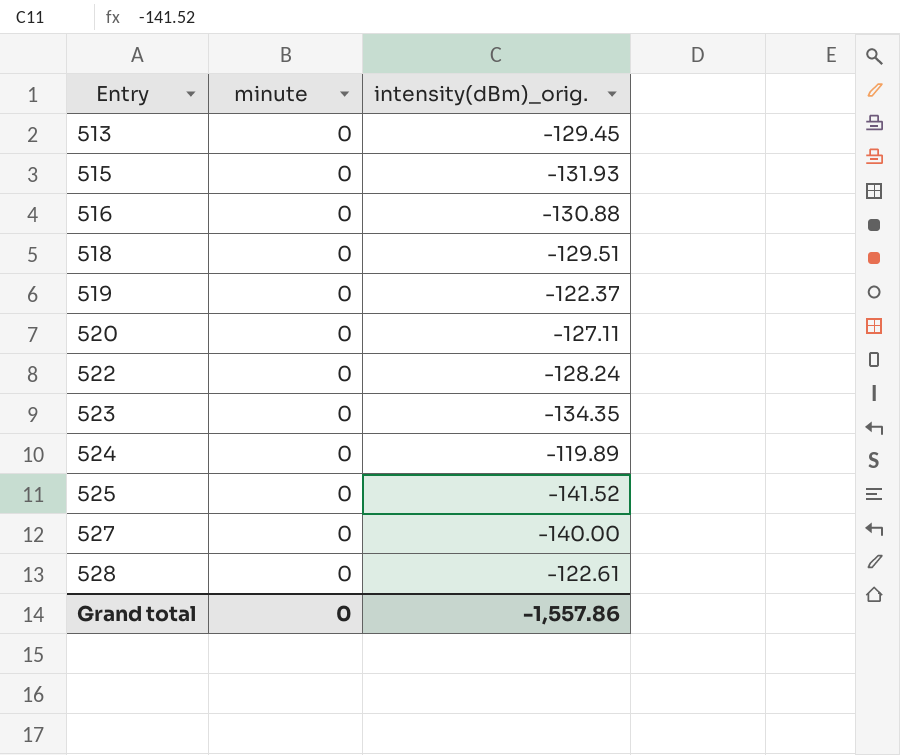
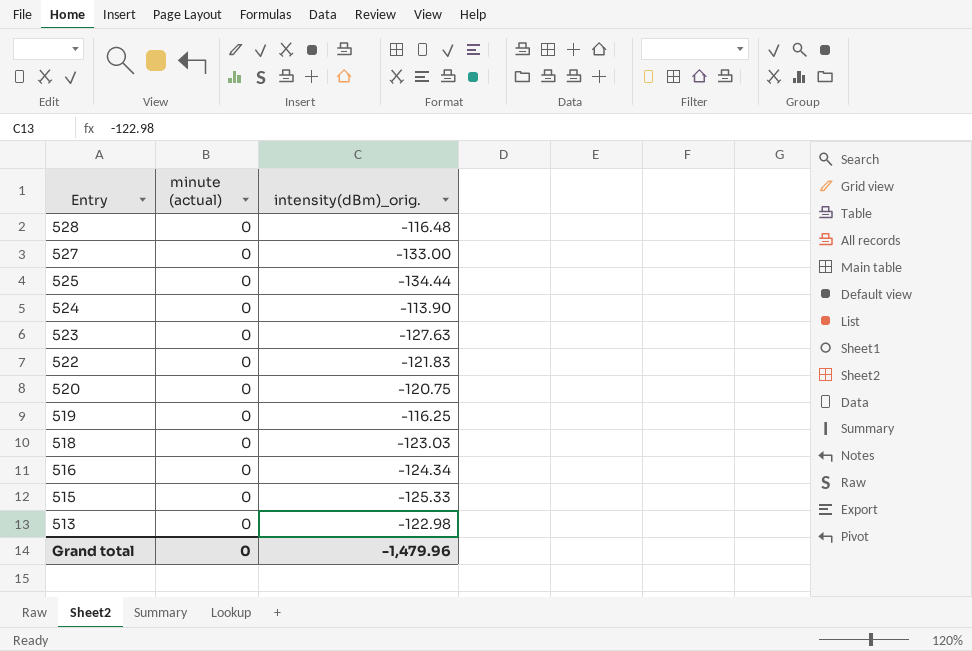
row order: Entry ascending -> Entry descending
column name: minute -> minute (actual)
528 | intensity(dBm)_orig.: -122.61 -> -116.48
527 | intensity(dBm)_orig.: -140.00 -> -133.00
525 | intensity(dBm)_orig.: -141.52 -> -134.44
524 | intensity(dBm)_orig.: -119.89 -> -113.90
523 | intensity(dBm)_orig.: -134.35 -> -127.63
522 | intensity(dBm)_orig.: -128.24 -> -121.83
520 | intensity(dBm)_orig.: -127.11 -> -120.75
519 | intensity(dBm)_orig.: -122.37 -> -116.25
518 | intensity(dBm)_orig.: -129.51 -> -123.03
516 | intensity(dBm)_orig.: -130.88 -> -124.34
515 | intensity(dBm)_orig.: -131.93 -> -125.33
513 | intensity(dBm)_orig.: -129.45 -> -122.98
Grand total | intensity(dBm)_orig.: -1,557.86 -> -1,479.96

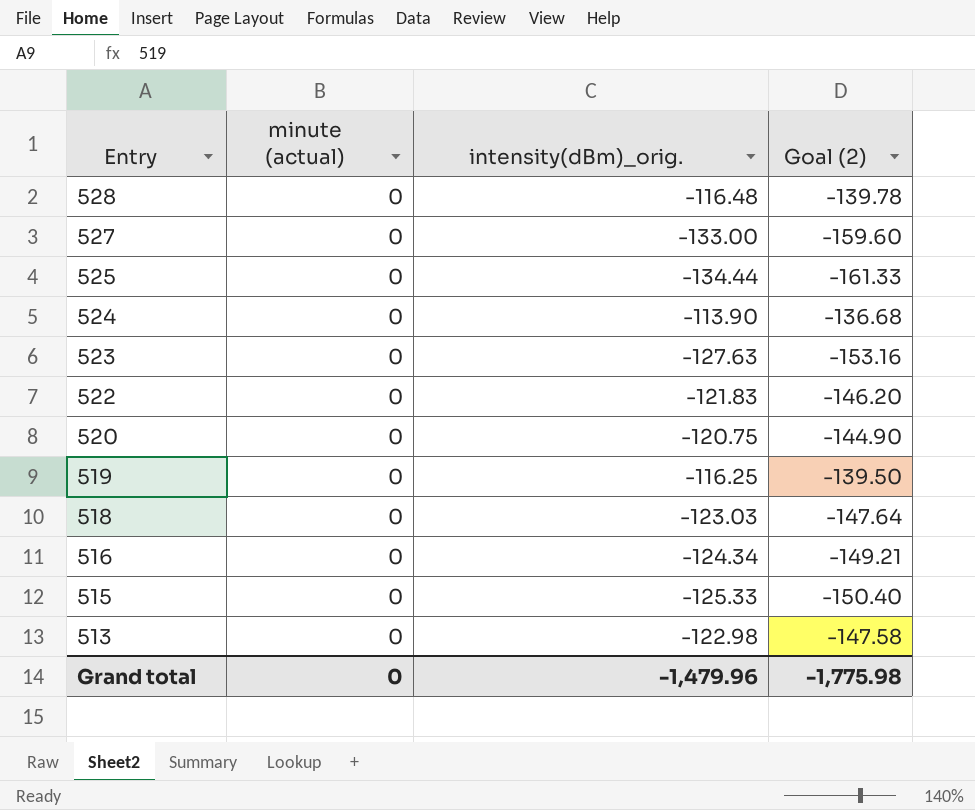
column Goal (2) | formula: none -> [intensity(dBm)_orig.] * 1.2

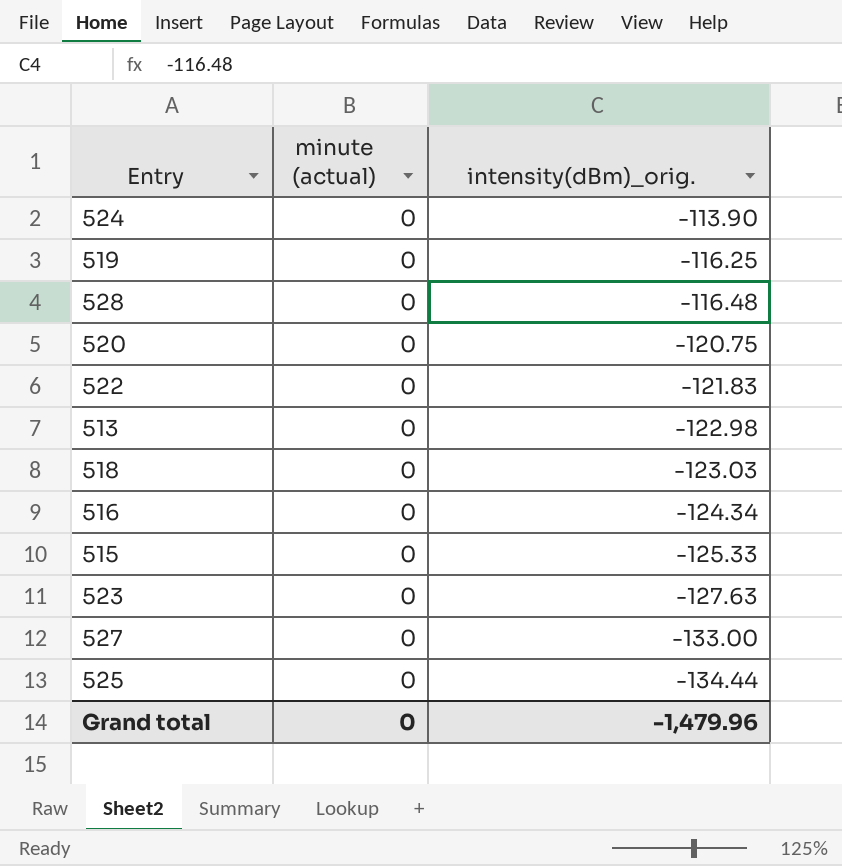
row order: Entry descending -> intensity(dBm)_orig. descending
column Goal (2) | formula: [intensity(dBm)_orig.] * 1.2 -> none

